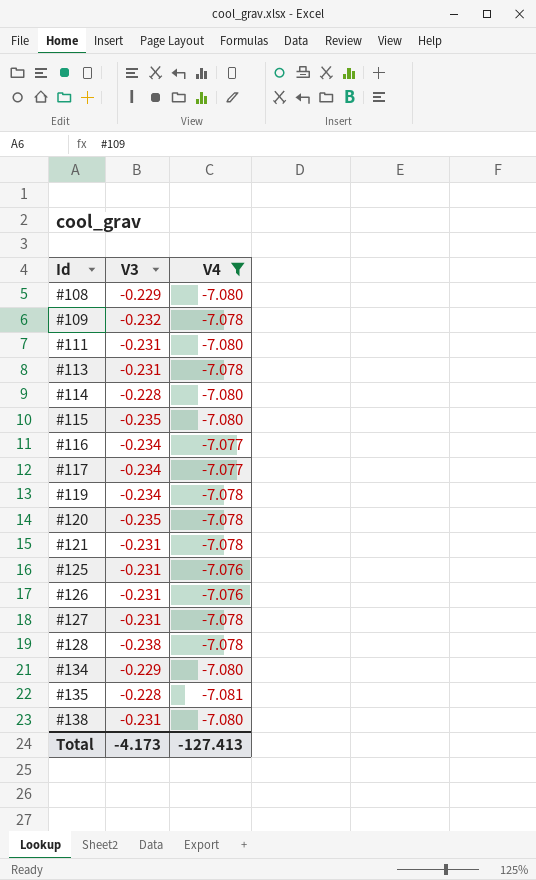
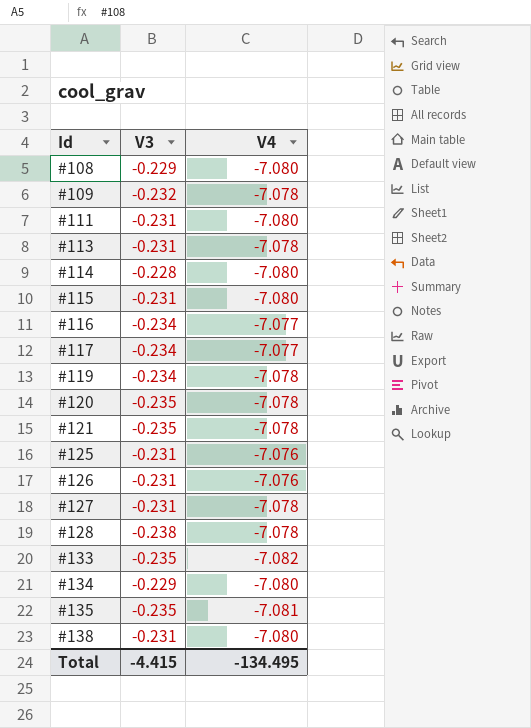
filter: V4 != -7.082 -> none
#115 | V3: -0.235 -> -0.231
#121 | V3: -0.231 -> -0.235
#135 | V3: -0.228 -> -0.235
Total | V3: -4.173 -> -4.415
Total | V4: -127.413 -> -134.495

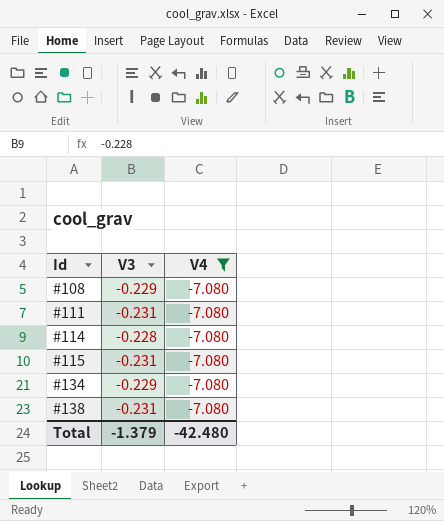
filter: none -> V4 = -7.080
Total | V3: -4.415 -> -1.379
Total | V4: -134.495 -> -42.480

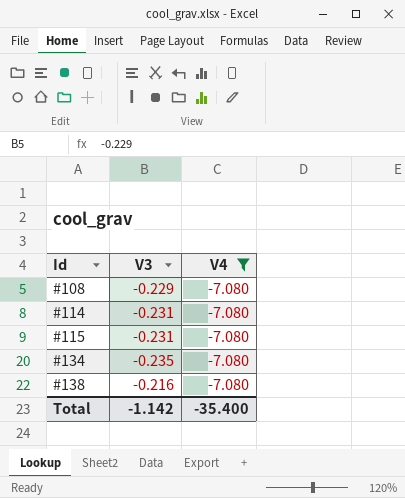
row #111: -0.231 | -7.080 -> none
#114 | V3: -0.228 -> -0.231
#134 | V3: -0.229 -> -0.235
#138 | V3: -0.231 -> -0.216
Total | V3: -1.379 -> -1.142
Total | V4: -42.480 -> -35.400

